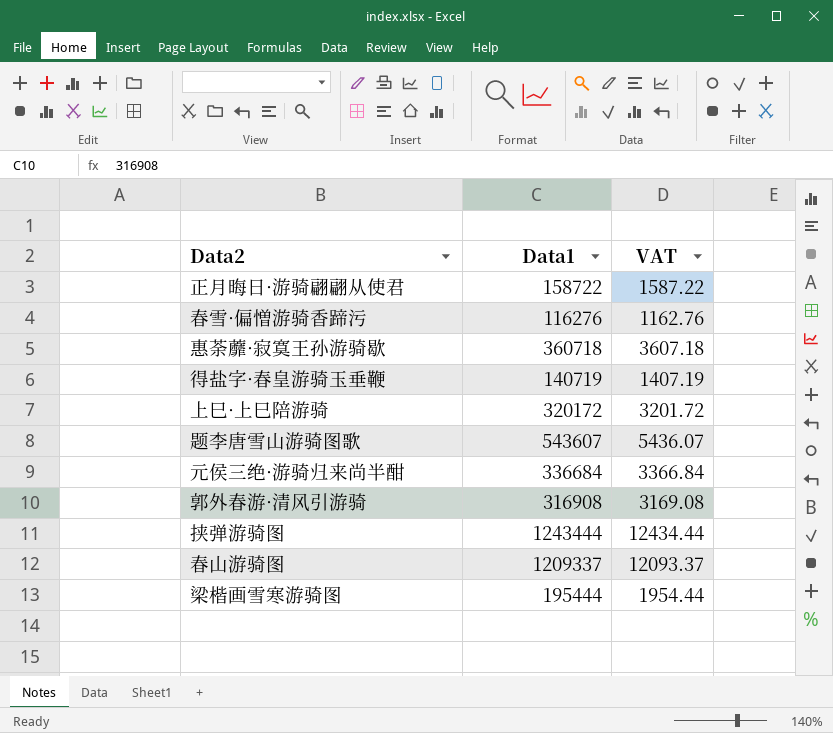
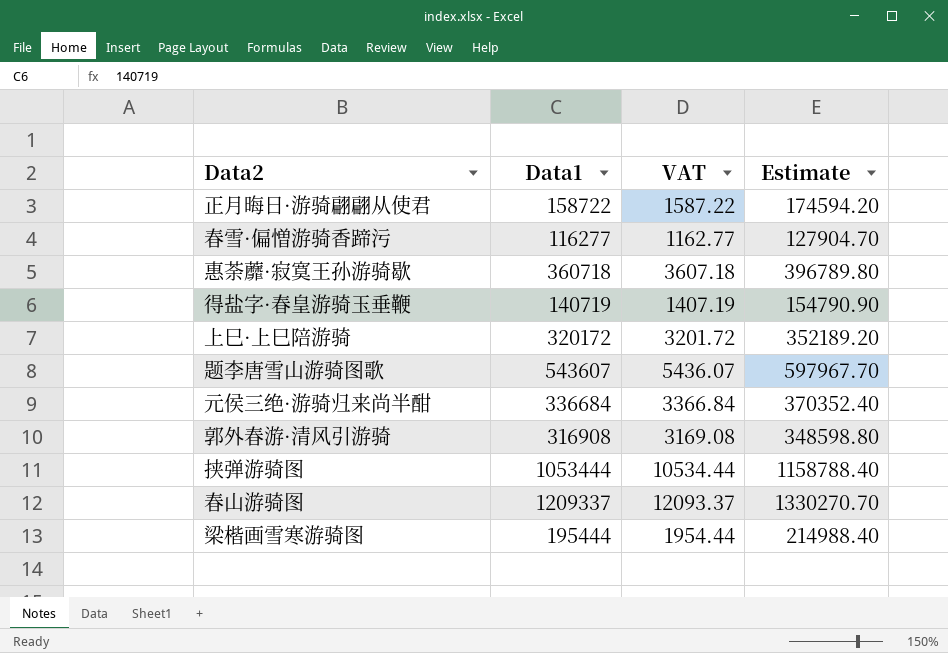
column Estimate | formula: none -> [Data1] * 1.1
春雪·偏憎游骑香蹄污 | Data1: 116276 -> 116277
春雪·偏憎游骑香蹄污 | VAT: 1162.76 -> 1162.77
挟弹游骑图 | Data1: 1243444 -> 1053444
挟弹游骑图 | VAT: 12434.44 -> 10534.44

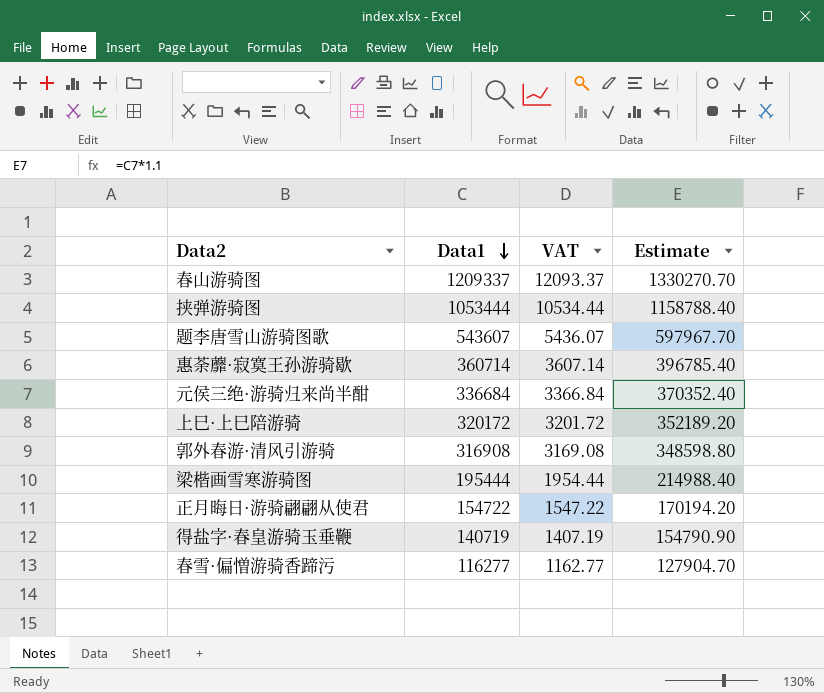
row order: none -> Data1 descending
惠荼蘼·寂寞王孙游骑歇 | Data1: 360718 -> 360714
惠荼蘼·寂寞王孙游骑歇 | VAT: 3607.18 -> 3607.14
惠荼蘼·寂寞王孙游骑歇 | Estimate: 396789.80 -> 396785.40
正月晦日·游骑翩翩从使君 | Data1: 158722 -> 154722
正月晦日·游骑翩翩从使君 | VAT: 1587.22 -> 1547.22
正月晦日·游骑翩翩从使君 | Estimate: 174594.20 -> 170194.20

